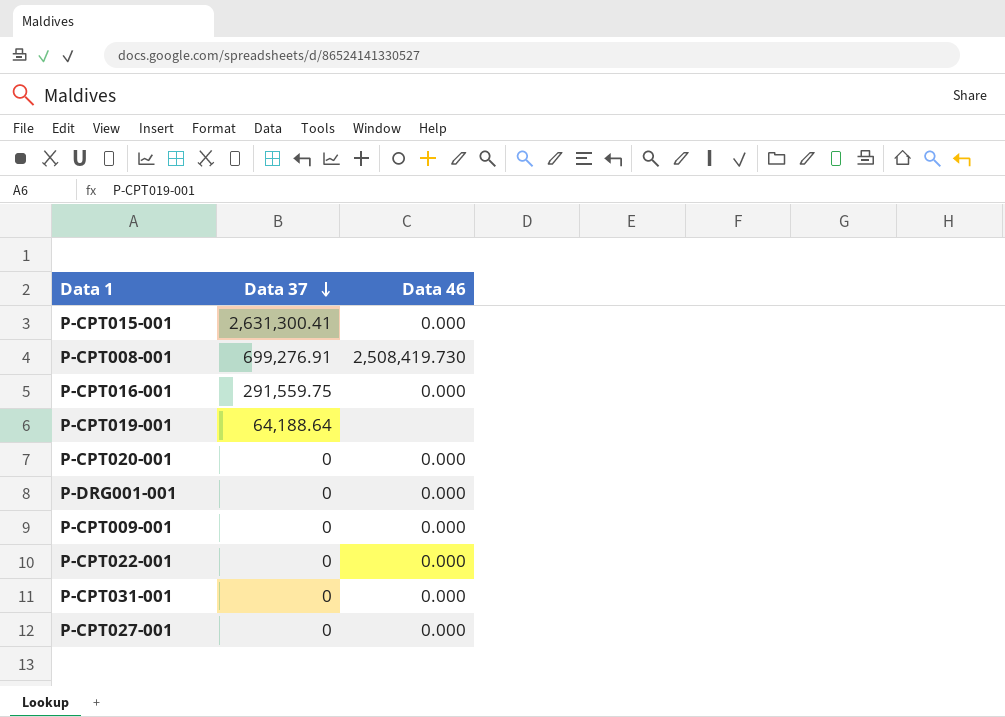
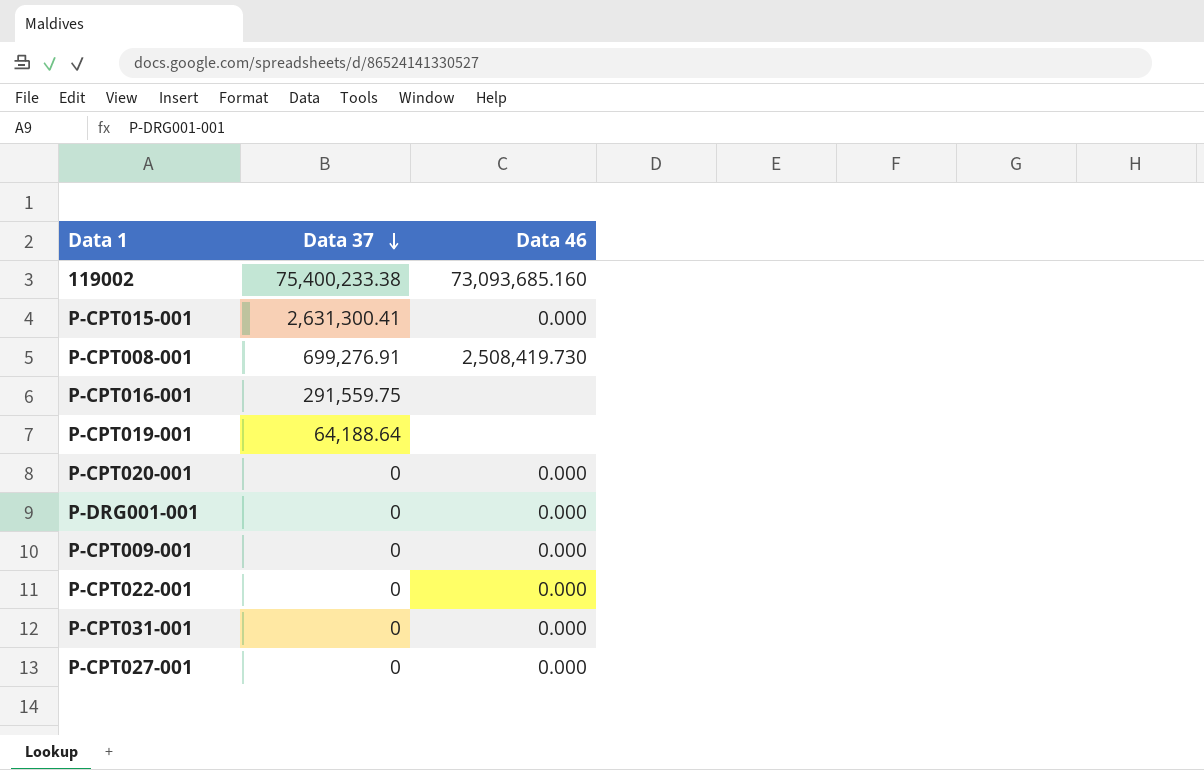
row 119002: none -> 75,400,233.38 | 73,093,685.160
P-CPT016-001 | Data 46: 0.000 -> none

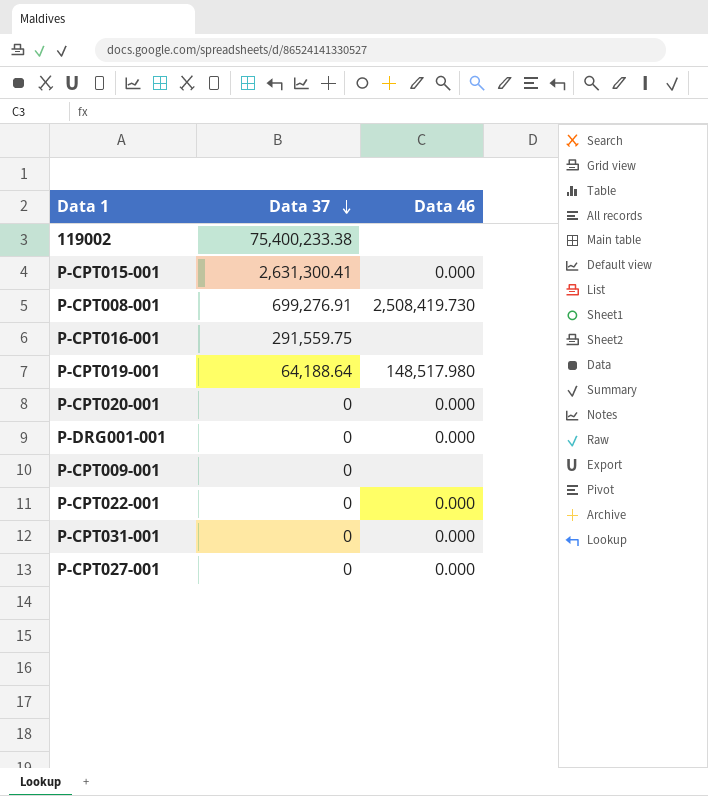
119002 | Data 46: 73,093,685.160 -> none
P-CPT019-001 | Data 46: none -> 148,517.980
P-CPT009-001 | Data 46: 0.000 -> none

